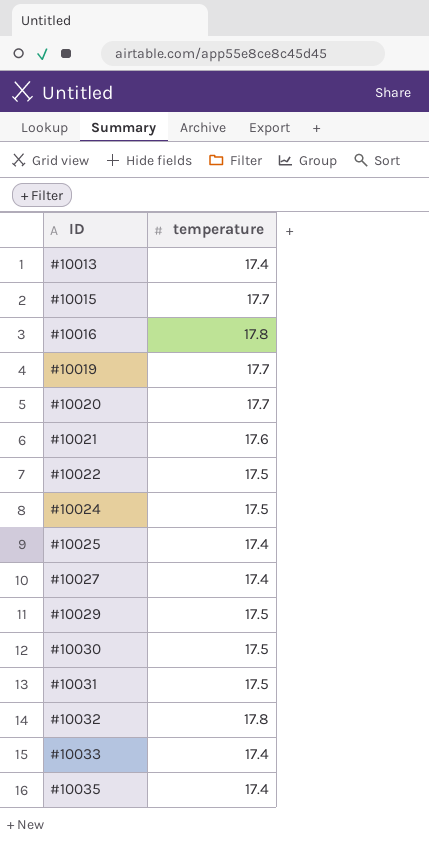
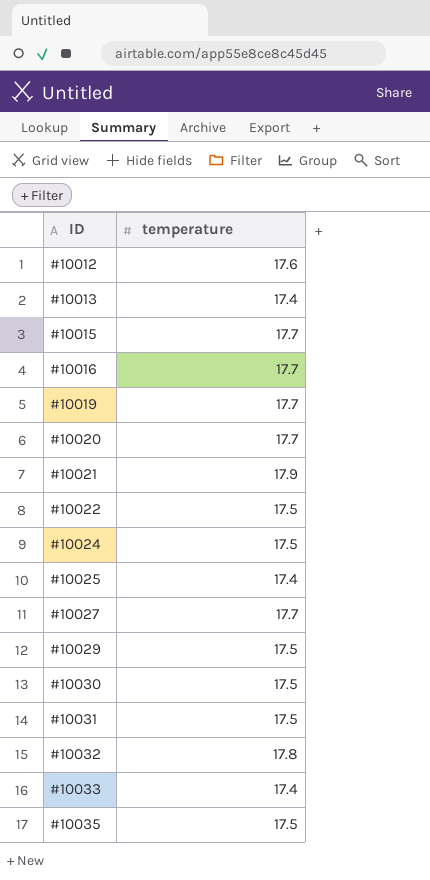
row #10012: none -> 17.6
#10016 | temperature: 17.8 -> 17.7
#10021 | temperature: 17.6 -> 17.9
#10027 | temperature: 17.4 -> 17.7
#10035 | temperature: 17.4 -> 17.5

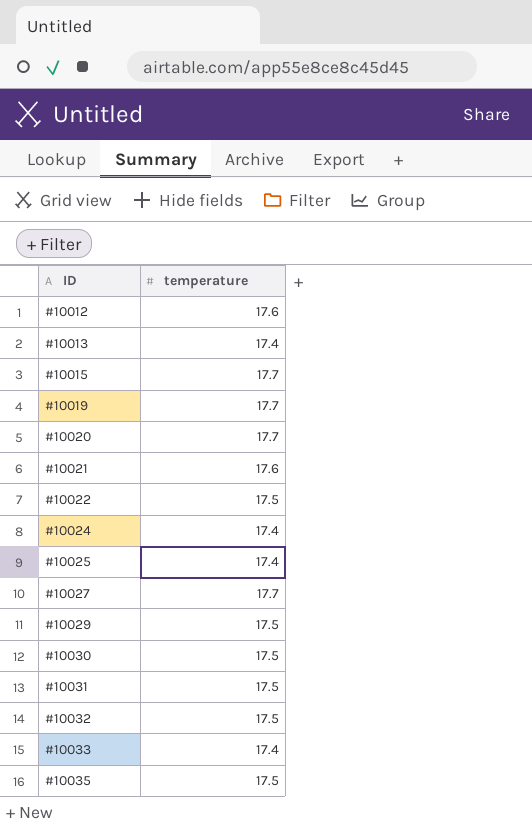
row #10016: 17.7 -> none
#10021 | temperature: 17.9 -> 17.6
#10024 | temperature: 17.5 -> 17.4
#10032 | temperature: 17.8 -> 17.5

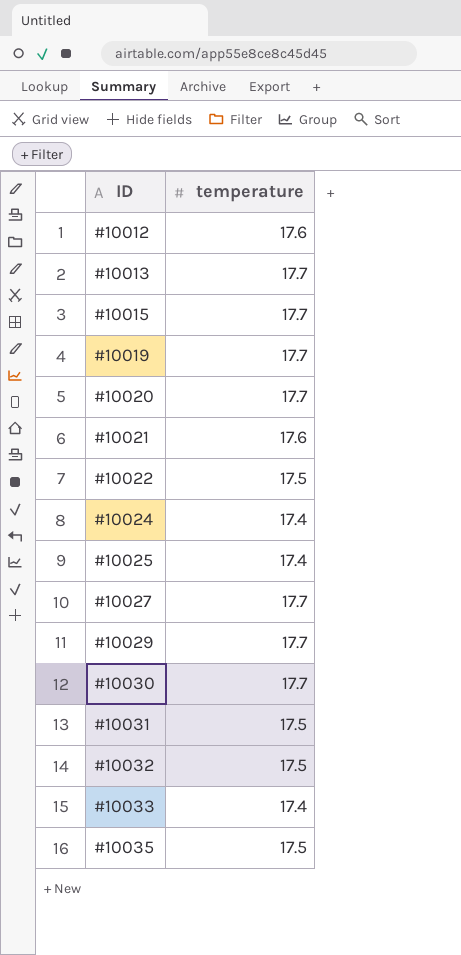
#10013 | temperature: 17.4 -> 17.7
#10029 | temperature: 17.5 -> 17.7
#10030 | temperature: 17.5 -> 17.7

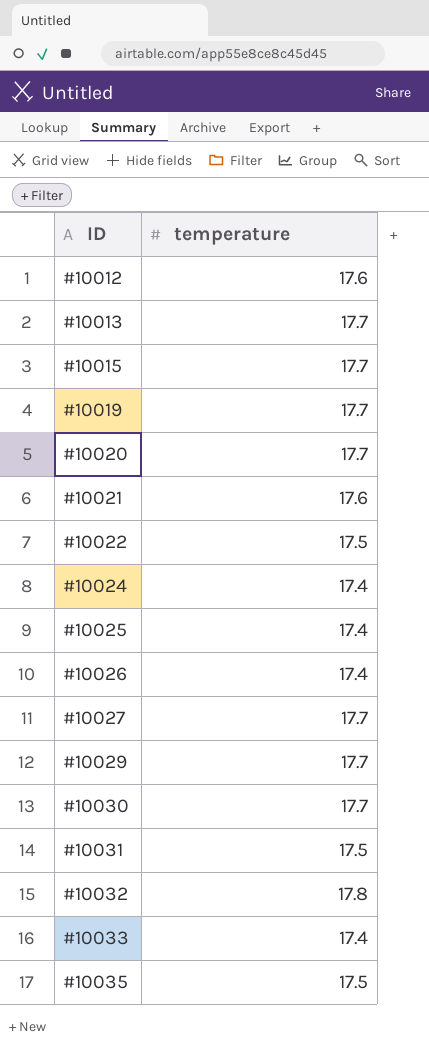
row #10026: none -> 17.4
#10032 | temperature: 17.5 -> 17.8

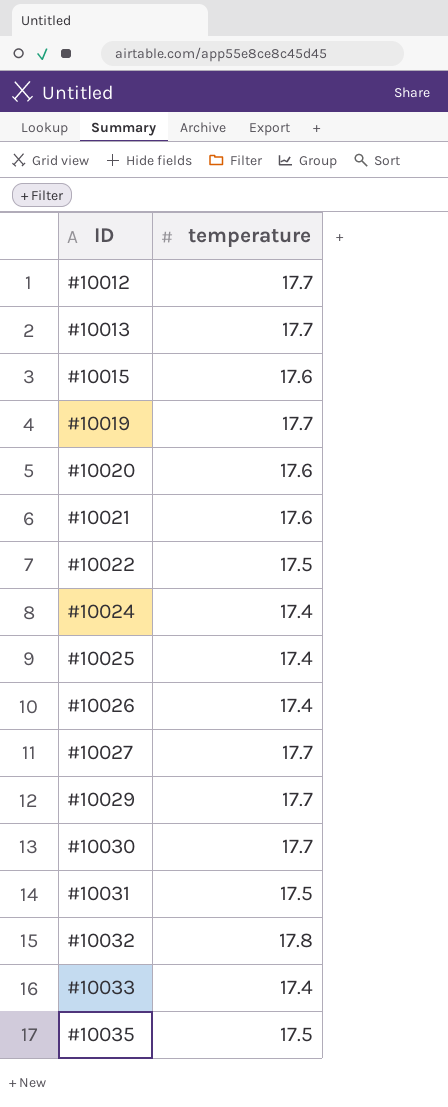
#10012 | temperature: 17.6 -> 17.7
#10015 | temperature: 17.7 -> 17.6
#10020 | temperature: 17.7 -> 17.6

